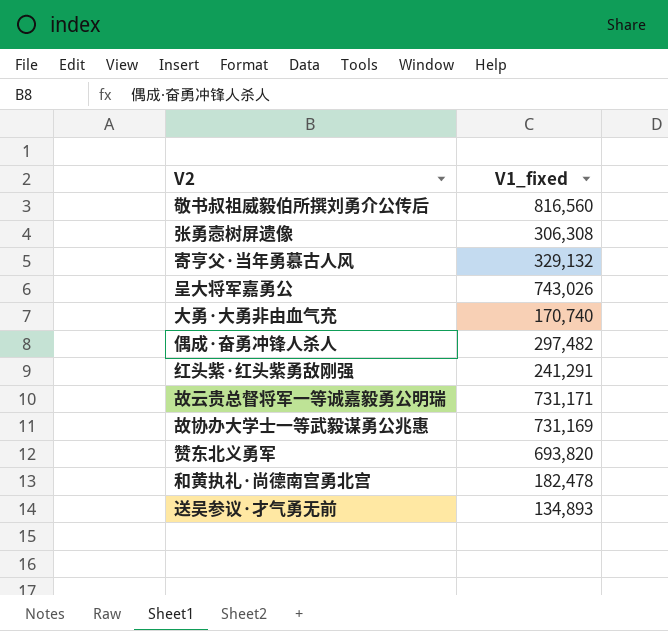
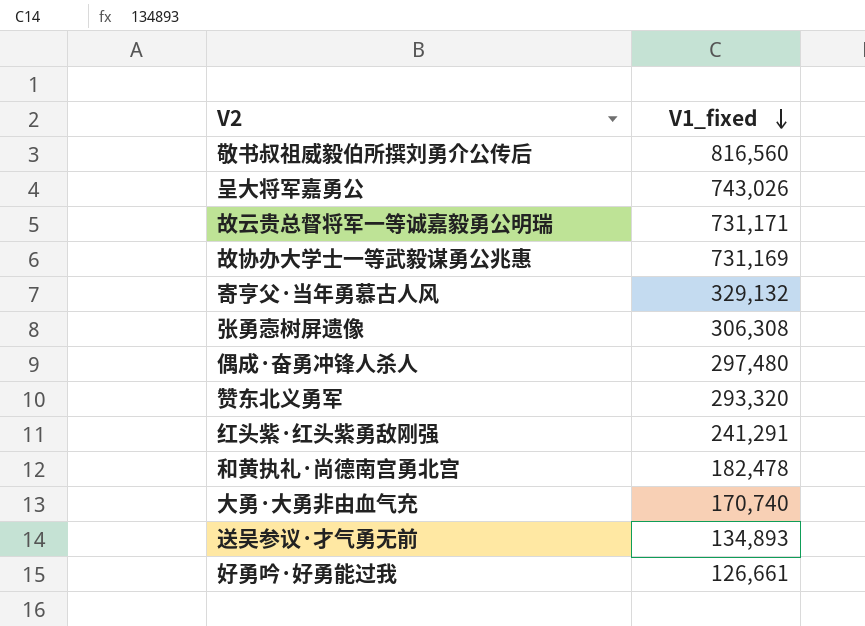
row order: none -> V1_fixed descending
偶成·奋勇冲锋人杀人 | V1_fixed: 297,482 -> 297,480
赞东北义勇军 | V1_fixed: 693,820 -> 293,320
row 好勇吟·好勇能过我: none -> 126,661

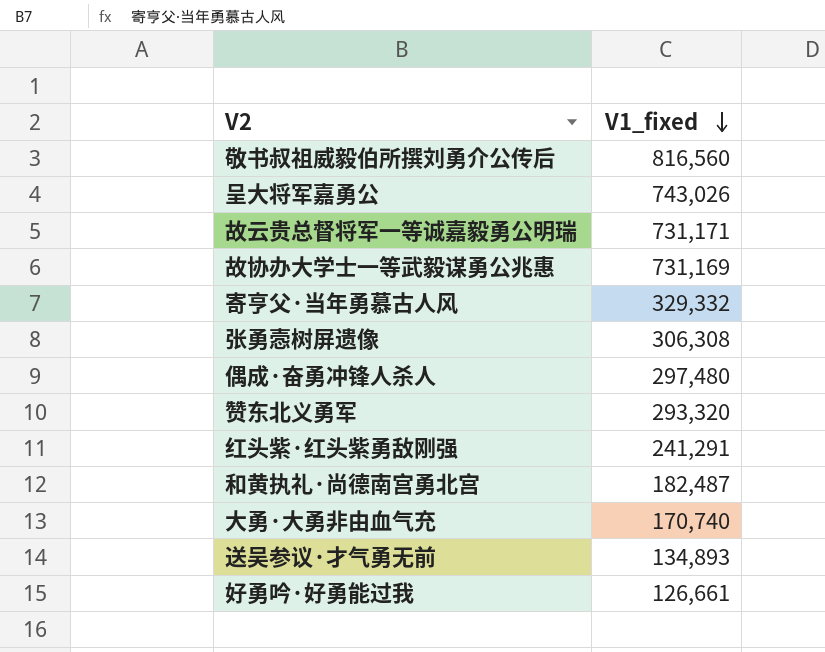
寄亨父·当年勇慕古人风 | V1_fixed: 329,132 -> 329,332
和黄执礼·尚德南宫勇北宫 | V1_fixed: 182,478 -> 182,487

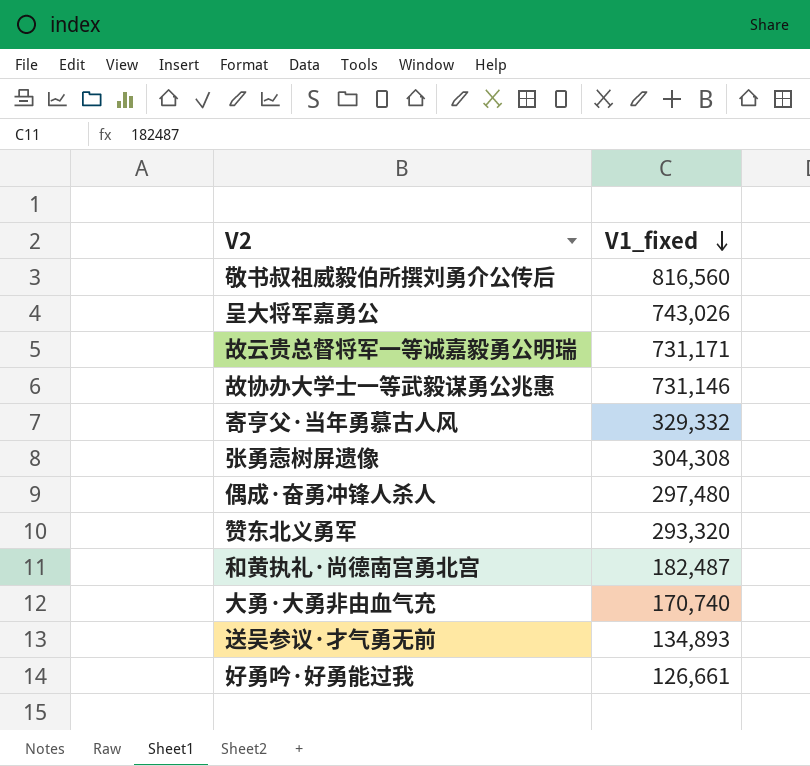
row 红头紫·红头紫勇敌刚强: 241,291 -> none
故协办大学士一等武毅谋勇公兆惠 | V1_fixed: 731,169 -> 731,146
张勇悫树屏遗像 | V1_fixed: 306,308 -> 304,308

